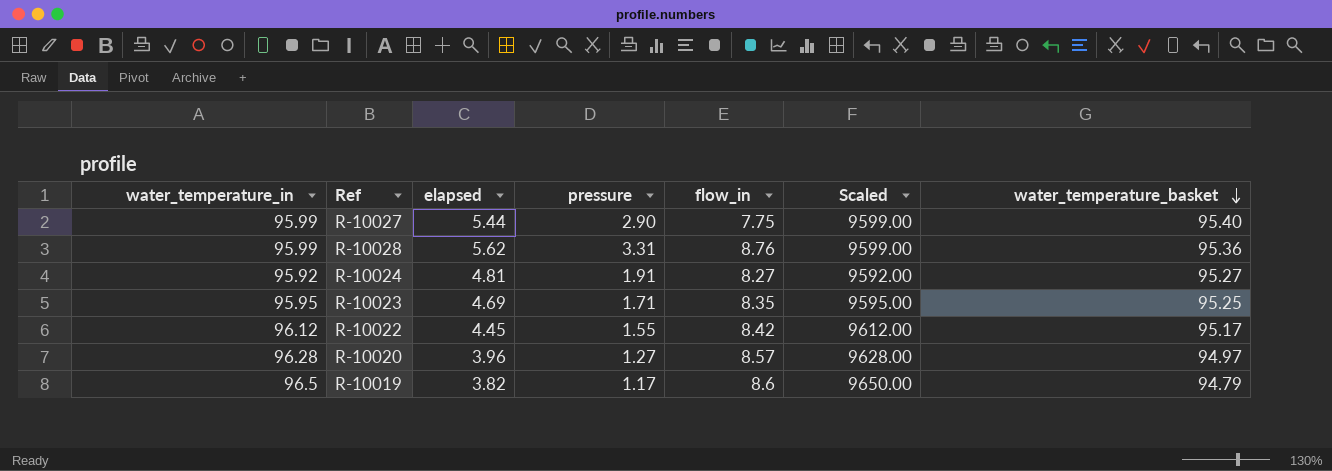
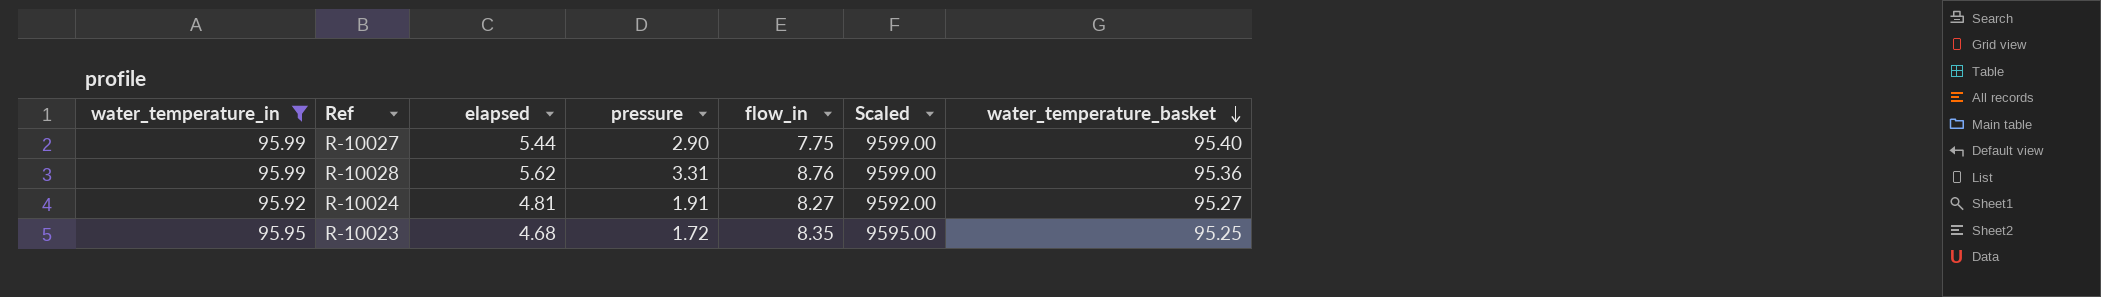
filter: none -> water_temperature_in <= 95.99
R-10023 | elapsed: 4.69 -> 4.68
R-10023 | pressure: 1.71 -> 1.72

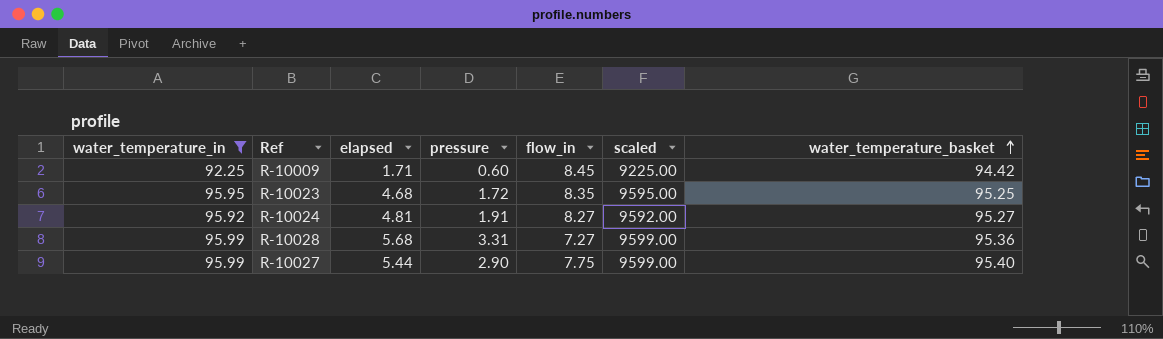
row order: water_temperature_basket descending -> water_temperature_basket ascending
column name: Scaled -> scaled
row R-10009: none -> 92.25 | 1.71 | 0.60 | 8.45 | 9225.00 | 94.42
R-10028 | elapsed: 5.62 -> 5.68
R-10028 | flow_in: 8.76 -> 7.27

